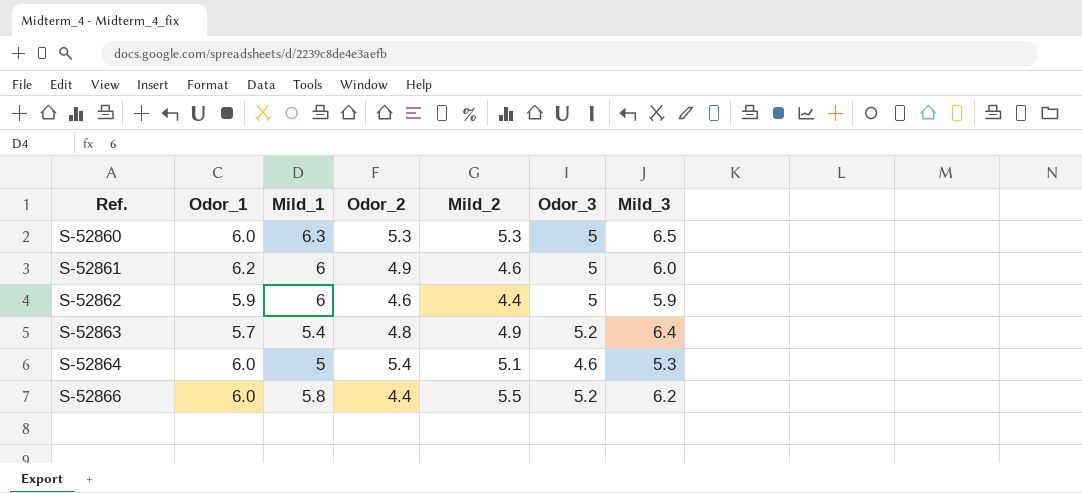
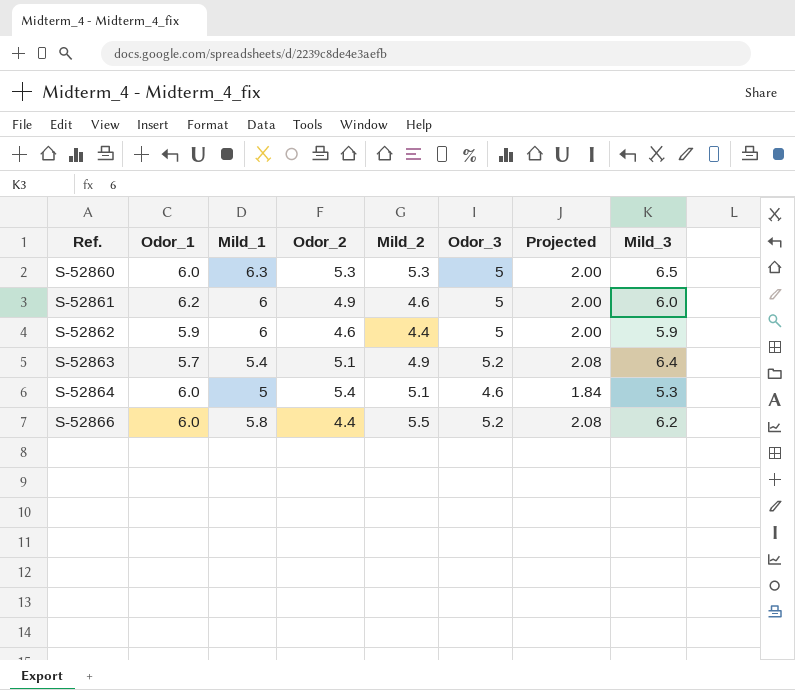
column Projected | formula: none -> [Odor_3] * 0.4
S-52863 | Odor_2: 4.8 -> 5.1

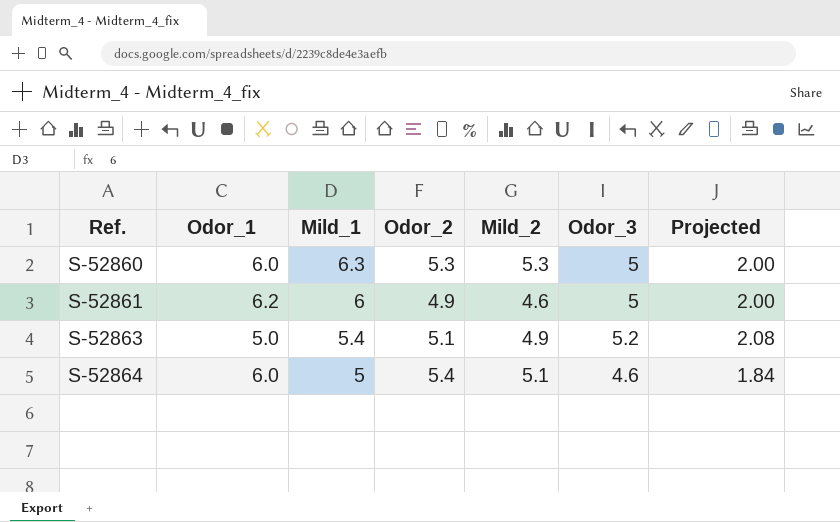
column Mild_3 | position: 8 -> none
row S-52862: 5.9 | 6 | 4.6 | 4.4 | 5 | 2.00 | 5.9 -> none
row S-52866: 6.0 | 5.8 | 4.4 | 5.5 | 5.2 | 2.08 | 6.2 -> none
S-52863 | Odor_1: 5.7 -> 5.0

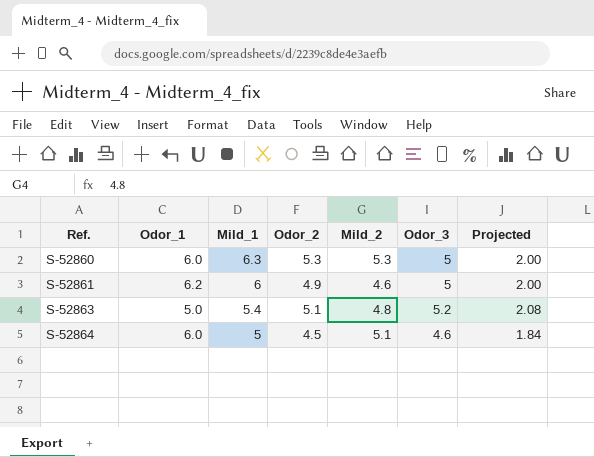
S-52863 | Mild_2: 4.9 -> 4.8
S-52864 | Odor_2: 5.4 -> 4.5

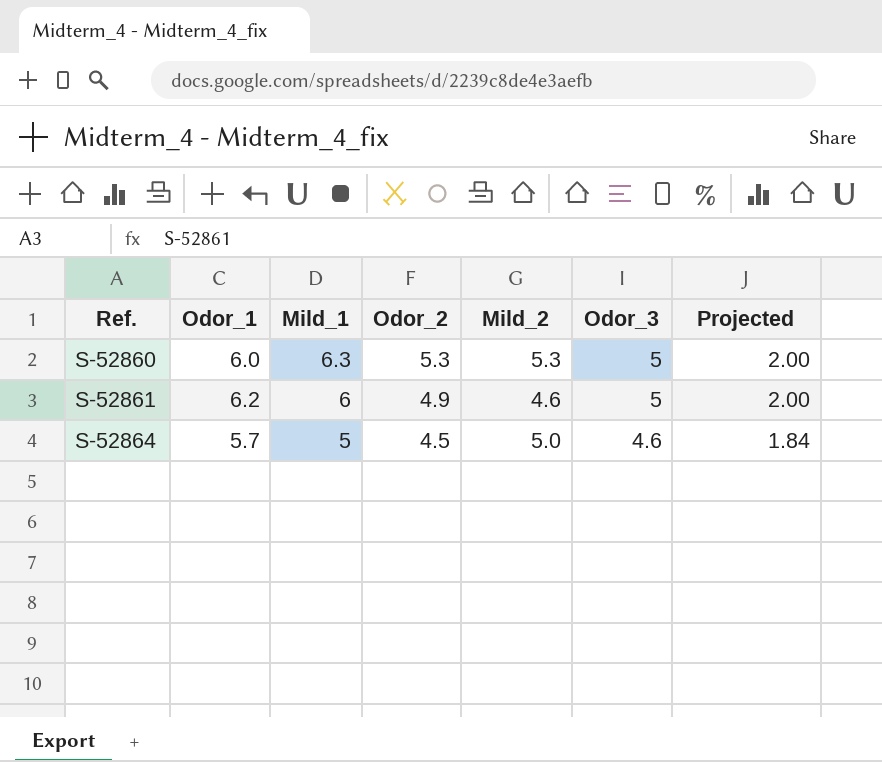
row S-52863: 5.0 | 5.4 | 5.1 | 4.8 | 5.2 | 2.08 -> none
S-52864 | Odor_1: 6.0 -> 5.7
S-52864 | Mild_2: 5.1 -> 5.0

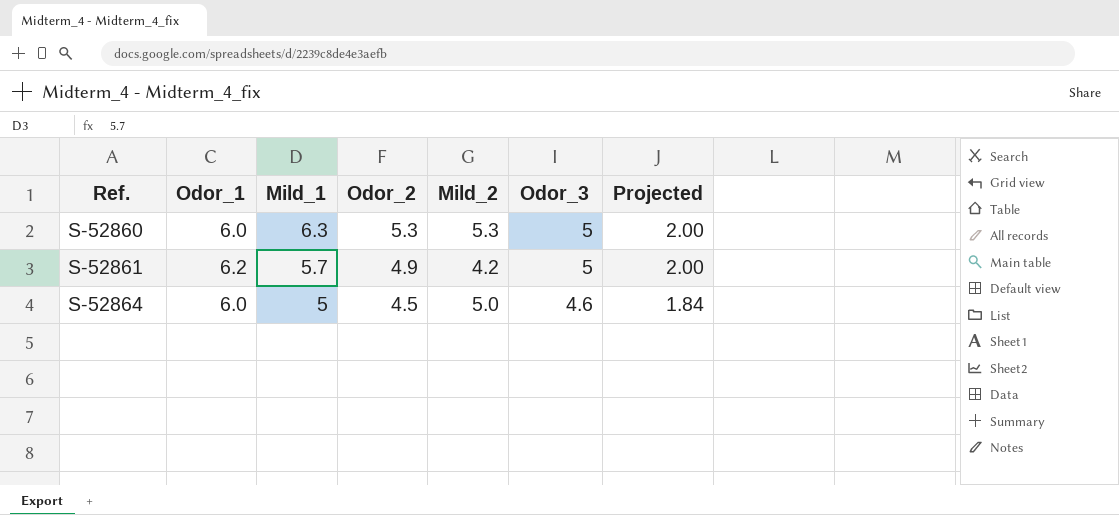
S-52861 | Mild_1: 6 -> 5.7
S-52861 | Mild_2: 4.6 -> 4.2
S-52864 | Odor_1: 5.7 -> 6.0

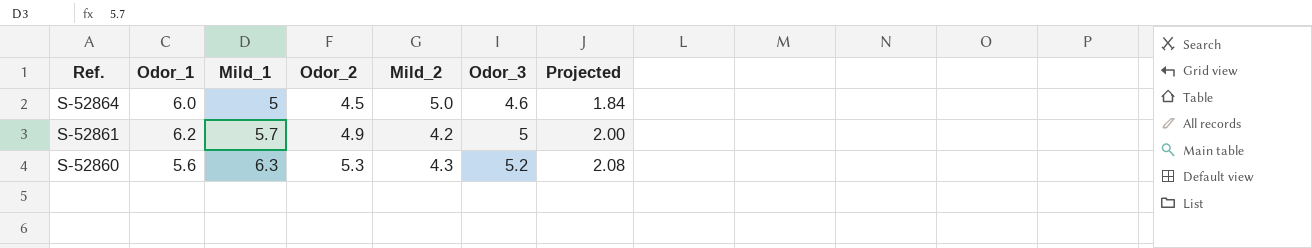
row order: Ref. ascending -> Ref. descending
S-52860 | Odor_1: 6.0 -> 5.6
S-52860 | Mild_2: 5.3 -> 4.3
S-52860 | Odor_3: 5 -> 5.2
S-52860 | Projected: 2.00 -> 2.08

